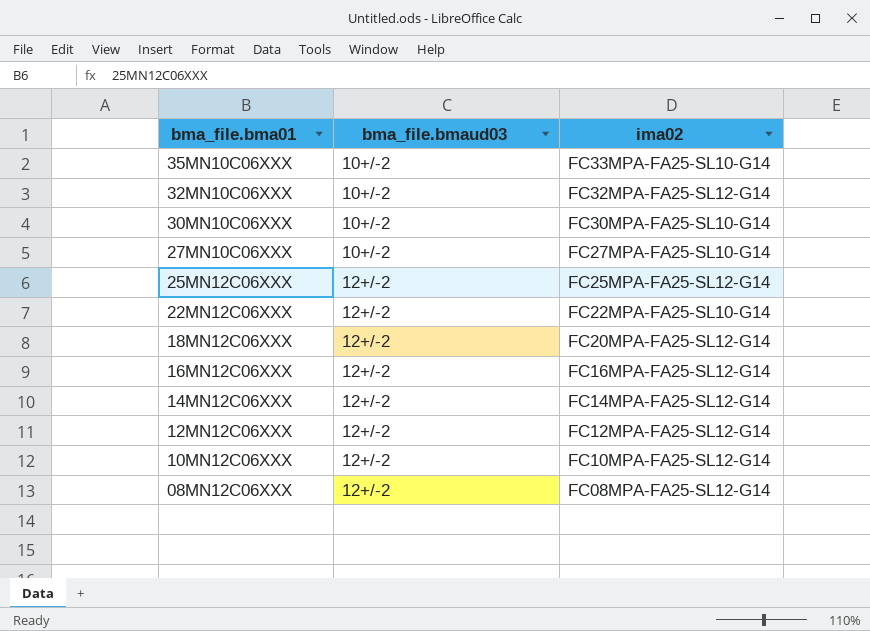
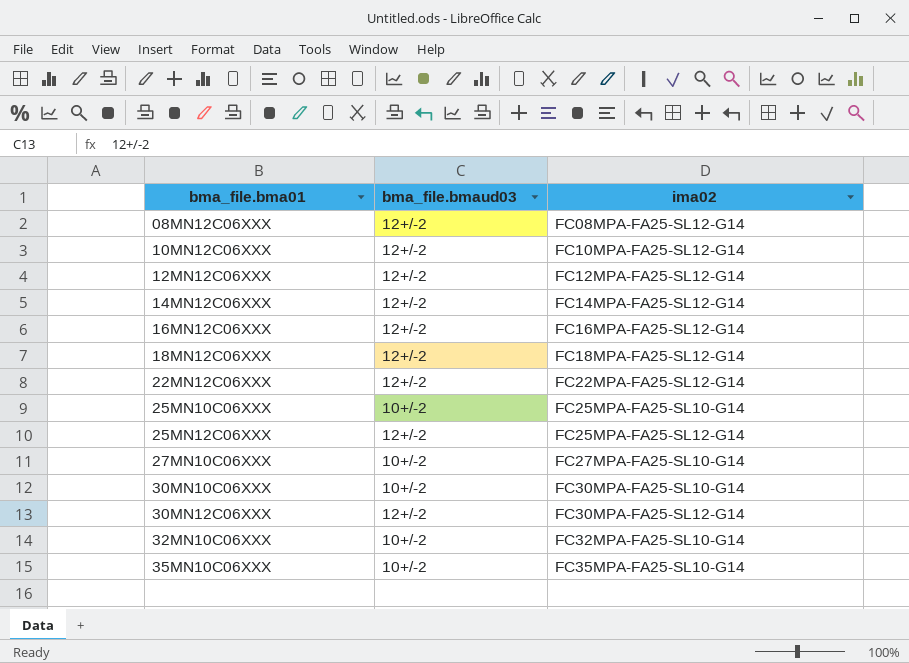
row order: bma_file.bma01 descending -> bma_file.bma01 ascending
18MN12C06XXX | ima02: FC20MPA-FA25-SL12-G14 -> FC18MPA-FA25-SL12-G14
22MN12C06XXX | ima02: FC22MPA-FA25-SL10-G14 -> FC22MPA-FA25-SL12-G14
row 25MN10C06XXX: none -> 10+/-2 | FC25MPA-FA25-SL10-G14
row 30MN12C06XXX: none -> 12+/-2 | FC30MPA-FA25-SL12-G14
32MN10C06XXX | ima02: FC32MPA-FA25-SL12-G14 -> FC32MPA-FA25-SL10-G14
35MN10C06XXX | ima02: FC33MPA-FA25-SL10-G14 -> FC35MPA-FA25-SL10-G14

